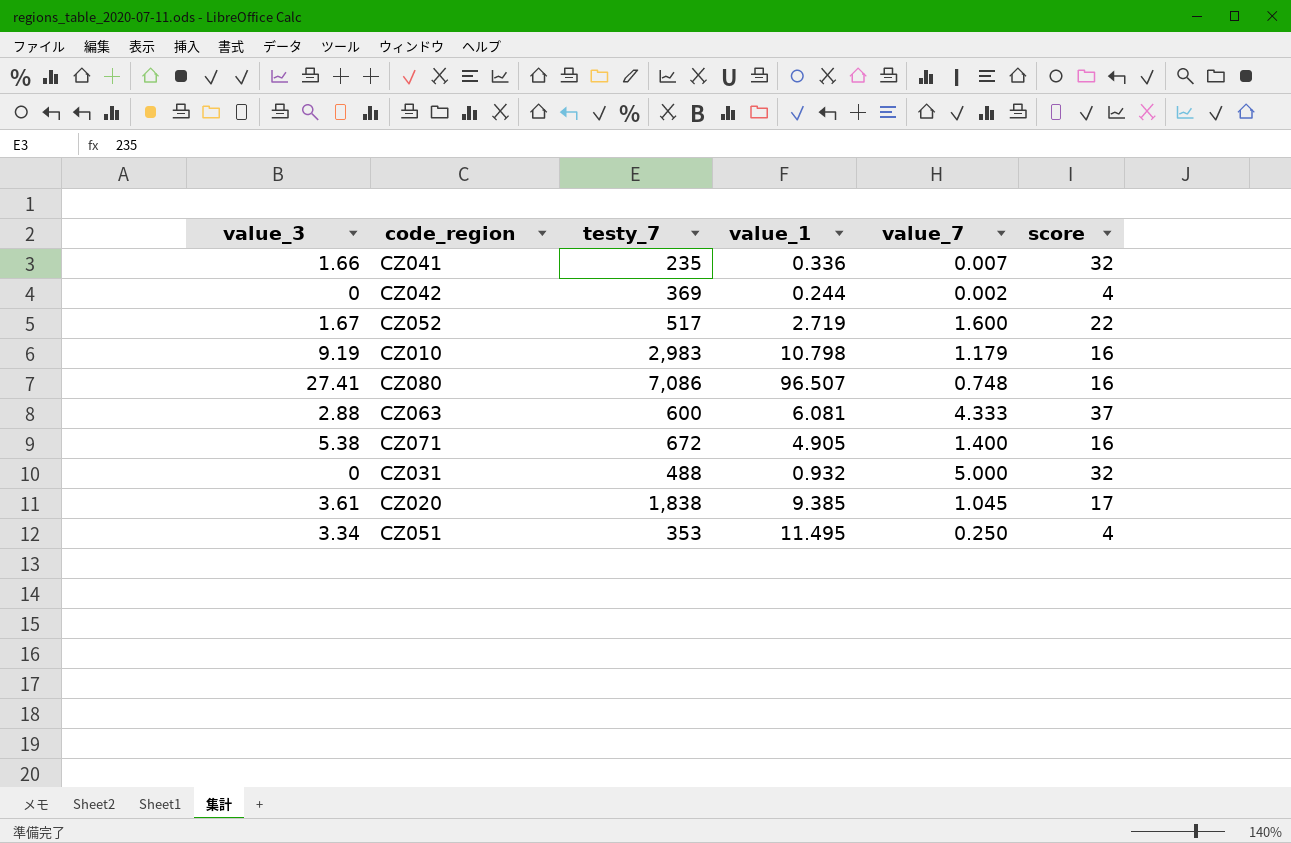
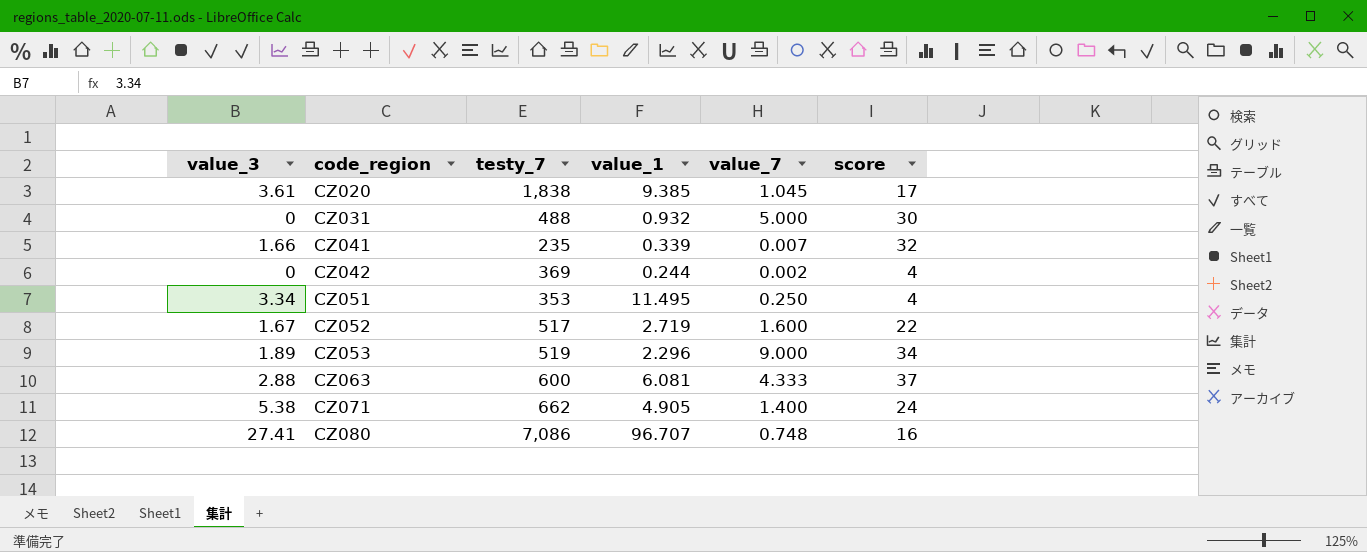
row order: none -> code_region ascending
row CZ010: 9.19 | 2,983 | 10.798 | 1.179 | 16 -> none
CZ031 | score: 32 -> 30
CZ041 | value_1: 0.336 -> 0.339
row CZ053: none -> 1.89 | 519 | 2.296 | 9.000 | 34
CZ071 | testy_7: 672 -> 662
CZ071 | score: 16 -> 24
CZ080 | value_1: 96.507 -> 96.707

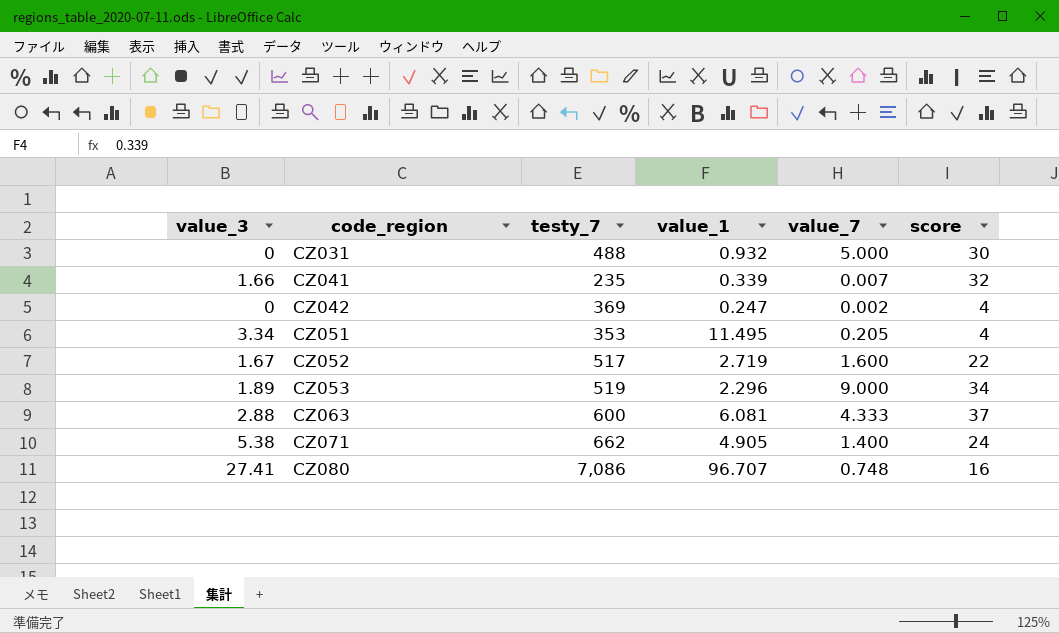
row CZ020: 3.61 | 1,838 | 9.385 | 1.045 | 17 -> none
CZ042 | value_1: 0.244 -> 0.247
CZ051 | value_7: 0.250 -> 0.205

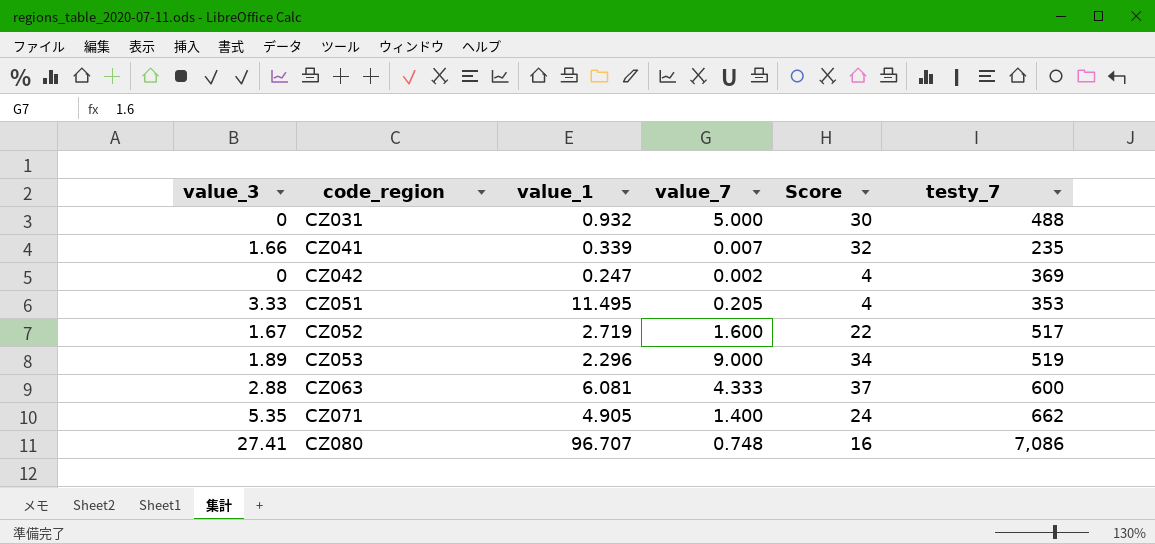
column name: score -> Score
column testy_7 | position: 3 -> 6
CZ051 | value_3: 3.34 -> 3.33
CZ071 | value_3: 5.38 -> 5.35

